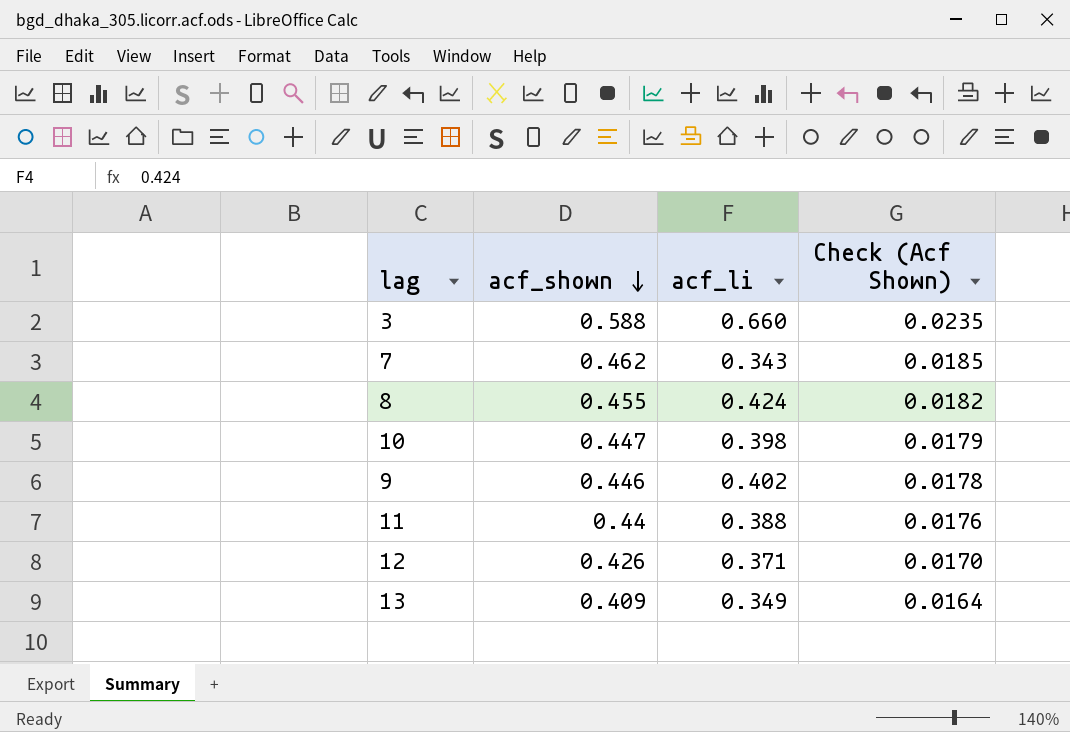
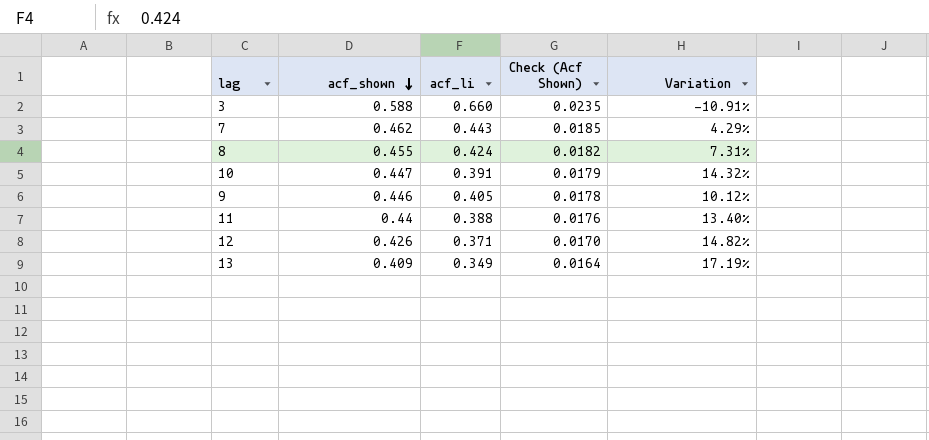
column Variation | formula: none -> ([acf_shown] - [acf_li]) / [acf_li]
7 | acf_li: 0.343 -> 0.443
10 | acf_li: 0.398 -> 0.391
9 | acf_li: 0.402 -> 0.405

